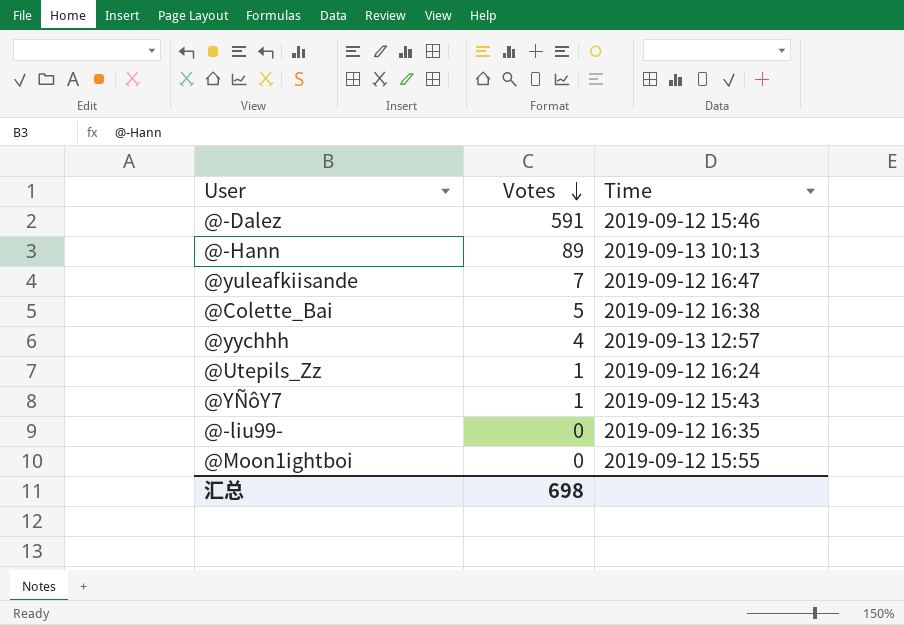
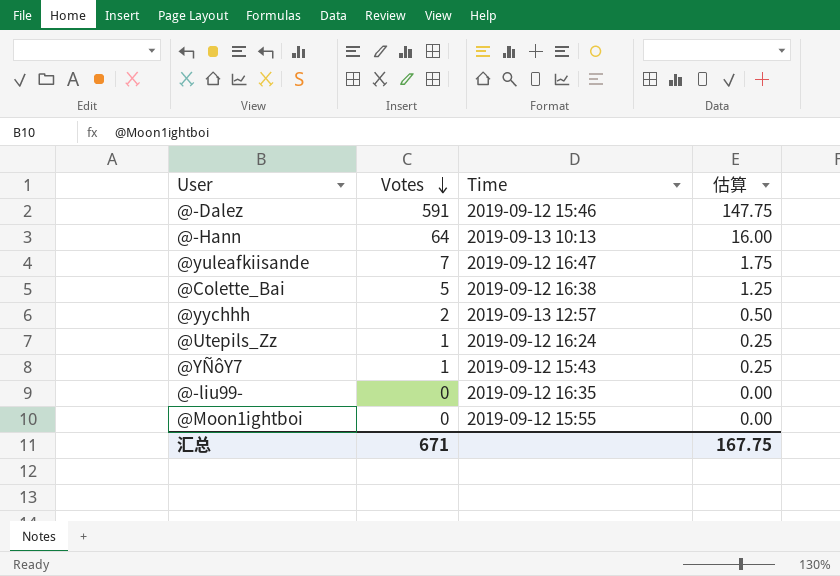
column 估算 | formula: none -> [Votes] * 0.25
@-Hann | Votes: 89 -> 64
@yychhh | Votes: 4 -> 2
汇总 | Votes: 698 -> 671

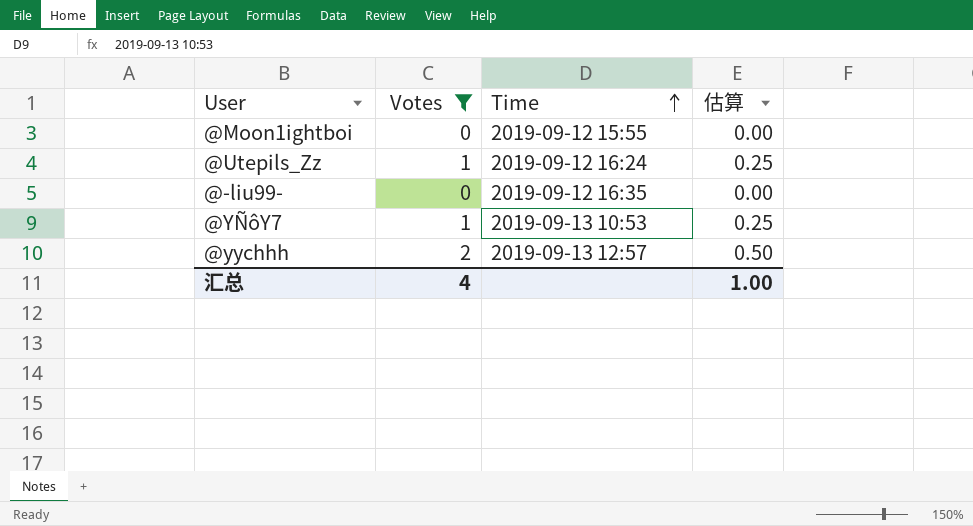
filter: none -> Votes <= 2
row order: Votes descending -> Time ascending
@YÑôY7 | Time: 2019-09-12 15:43 -> 2019-09-13 10:53
汇总 | Votes: 671 -> 4
汇总 | 估算: 167.75 -> 1.00

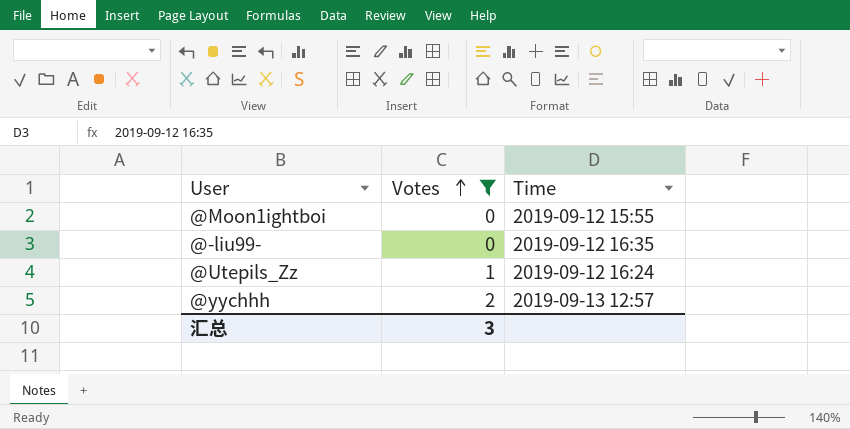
row order: Time ascending -> Votes ascending
column 估算 | formula: [Votes] * 0.25 -> none
row @YÑôY7: 1 | 2019-09-13 10:53 | 0.25 -> none
汇总 | Votes: 4 -> 3

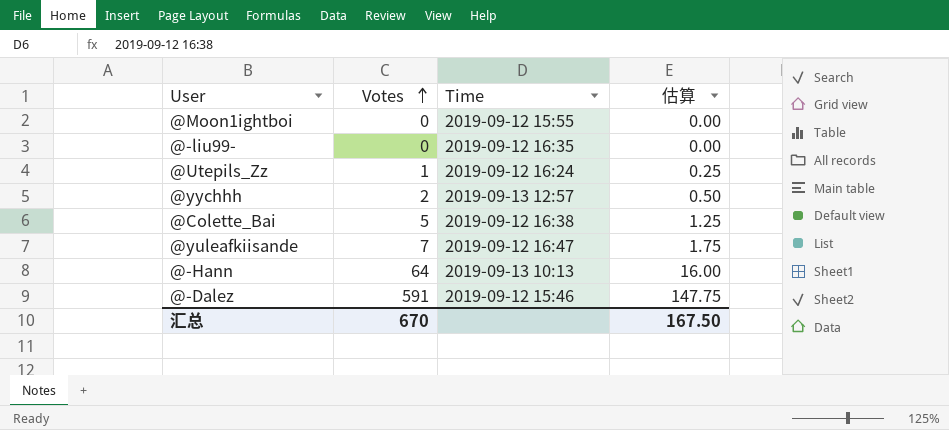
filter: Votes <= 2 -> none
column 估算 | formula: none -> [Votes] * 0.25
汇总 | Votes: 3 -> 670

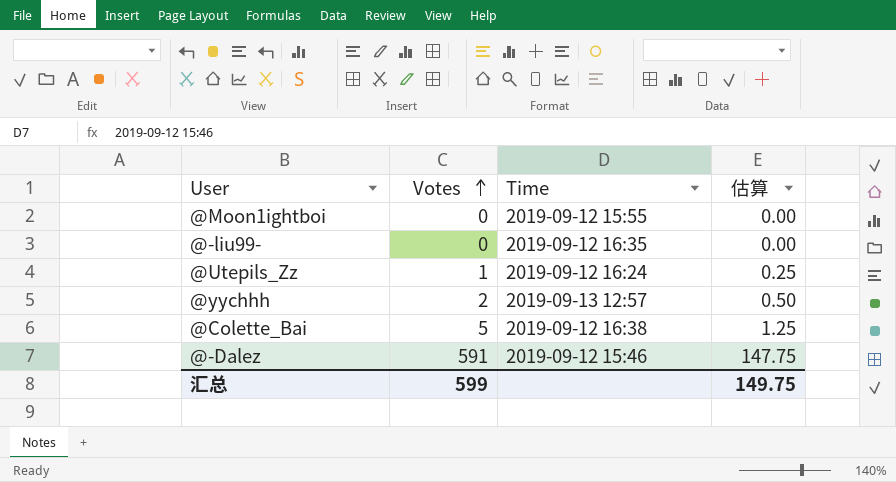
row @yuleafkiisande: 7 | 2019-09-12 16:47 | 1.75 -> none
row @-Hann: 64 | 2019-09-13 10:13 | 16.00 -> none
汇总 | Votes: 670 -> 599
汇总 | 估算: 167.50 -> 149.75

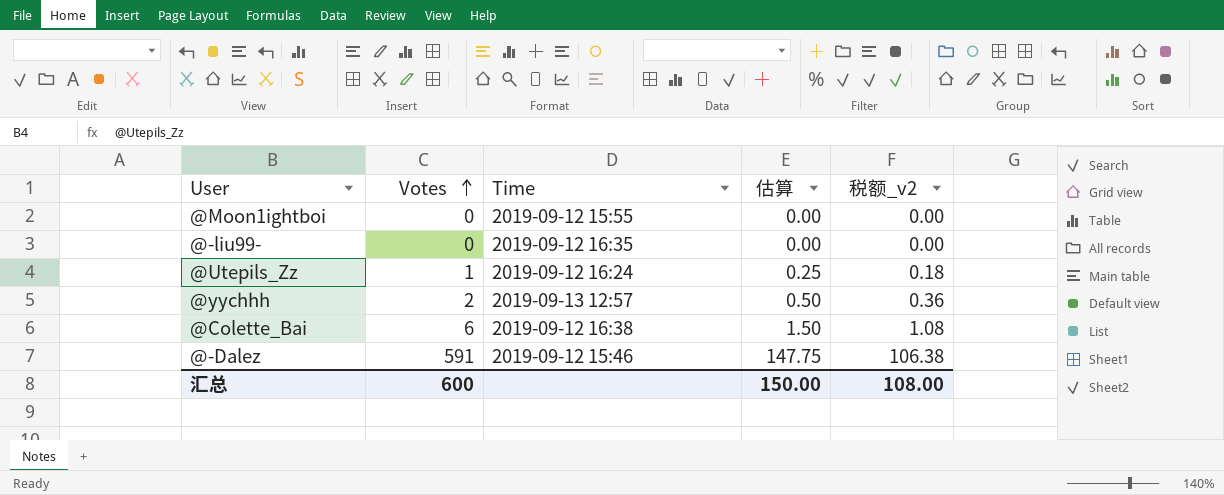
column 税额_v2 | formula: none -> [Votes] * 0.18
@Colette_Bai | Votes: 5 -> 6
@Colette_Bai | 估算: 1.25 -> 1.50
汇总 | Votes: 599 -> 600
汇总 | 估算: 149.75 -> 150.00

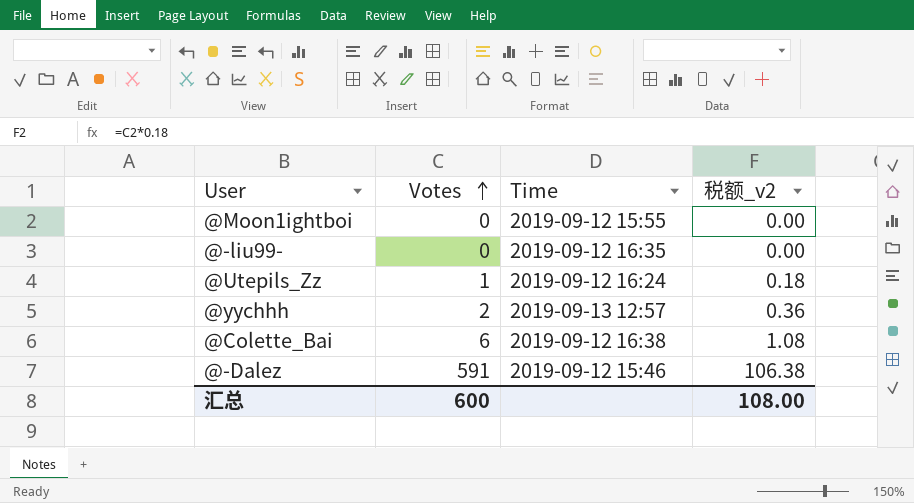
column 估算 | formula: [Votes] * 0.25 -> none

